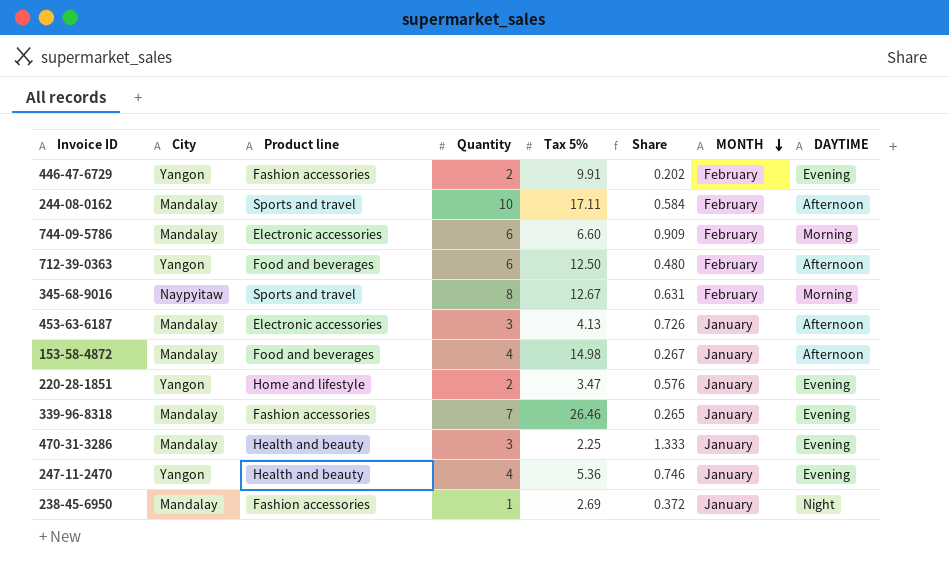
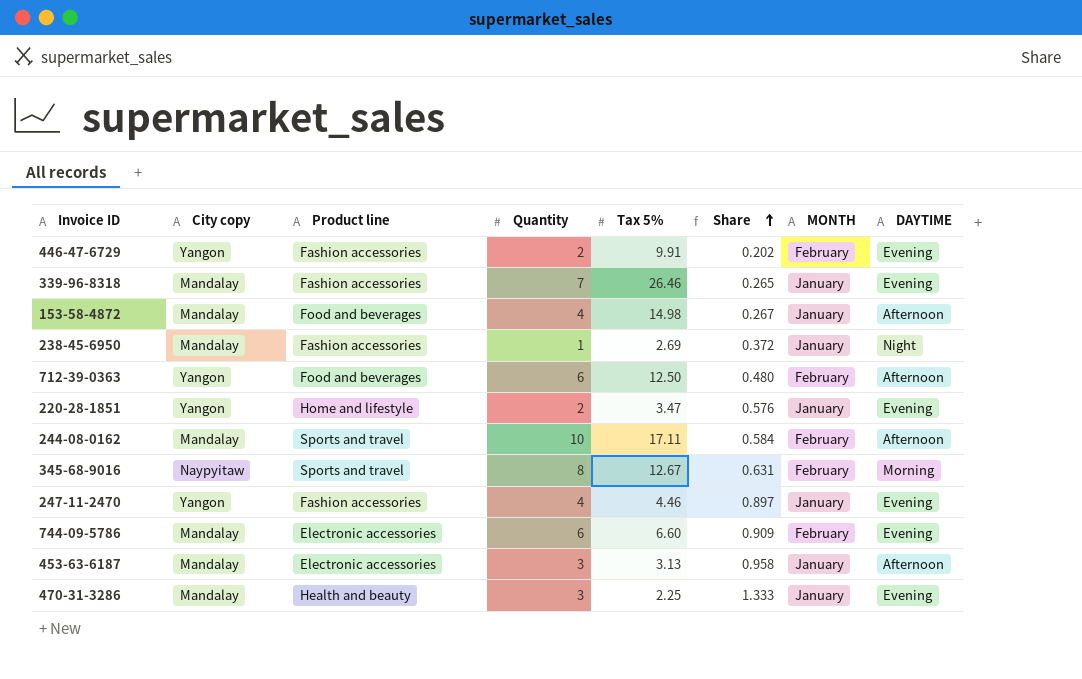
row order: MONTH descending -> Share ascending
column name: City -> City copy
247-11-2470 | Product line: Health and beauty -> Fashion accessories
247-11-2470 | Tax 5%: 5.36 -> 4.46
247-11-2470 | Share: 0.746 -> 0.897
744-09-5786 | DAYTIME: Morning -> Evening
453-63-6187 | Tax 5%: 4.13 -> 3.13
453-63-6187 | Share: 0.726 -> 0.958

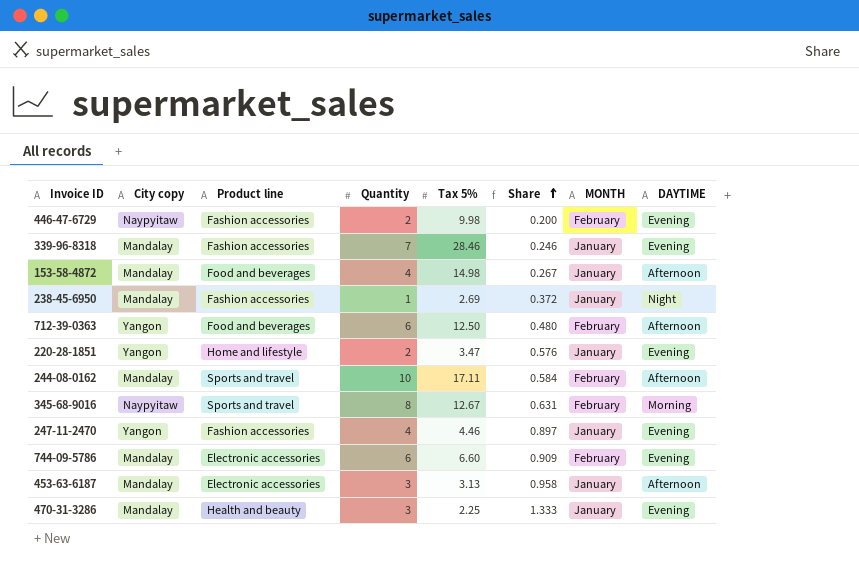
446-47-6729 | City copy: Yangon -> Naypyitaw
446-47-6729 | Tax 5%: 9.91 -> 9.98
446-47-6729 | Share: 0.202 -> 0.200
339-96-8318 | Tax 5%: 26.46 -> 28.46
339-96-8318 | Share: 0.265 -> 0.246

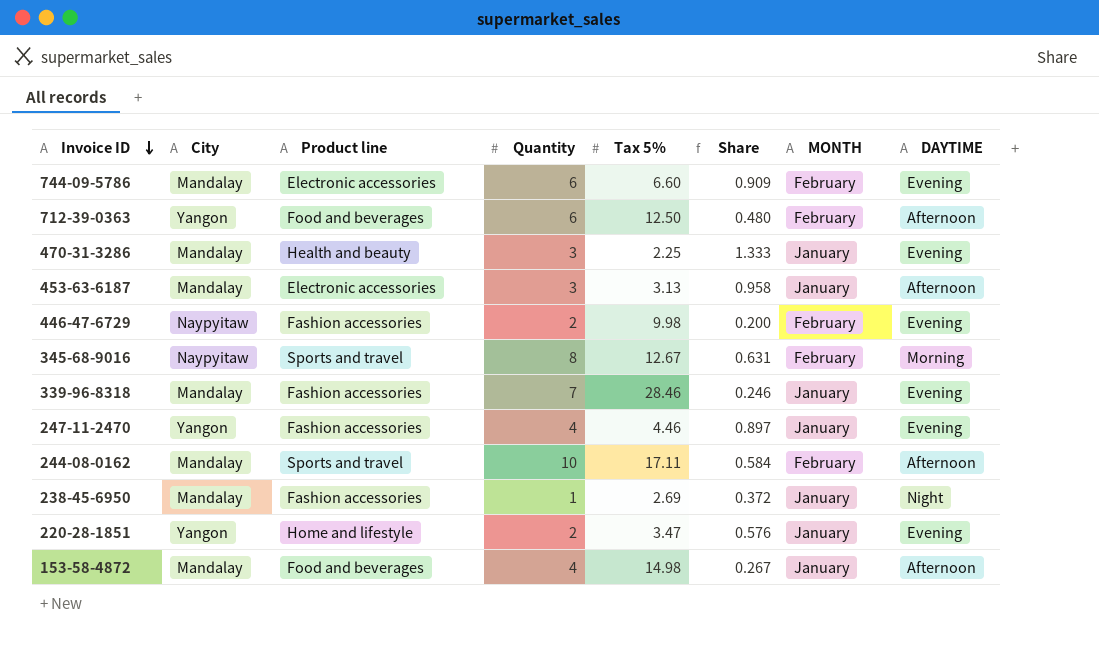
row order: Share ascending -> Invoice ID descending
column name: City copy -> City

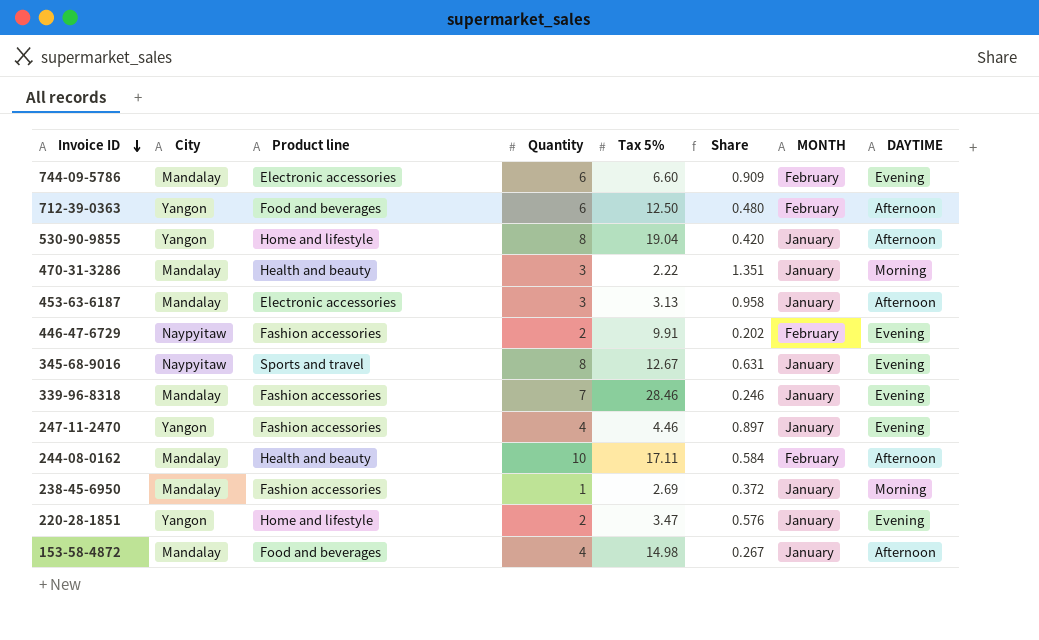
row 530-90-9855: none -> Yangon | Home and lifestyle | 8 | 19.04 | 0.420 | January | Afternoon
470-31-3286 | Tax 5%: 2.25 -> 2.22
470-31-3286 | Share: 1.333 -> 1.351
470-31-3286 | DAYTIME: Evening -> Morning
446-47-6729 | Tax 5%: 9.98 -> 9.91
446-47-6729 | Share: 0.200 -> 0.202
345-68-9016 | MONTH: February -> January
345-68-9016 | DAYTIME: Morning -> Evening
244-08-0162 | Product line: Sports and travel -> Health and beauty
238-45-6950 | DAYTIME: Night -> Morning

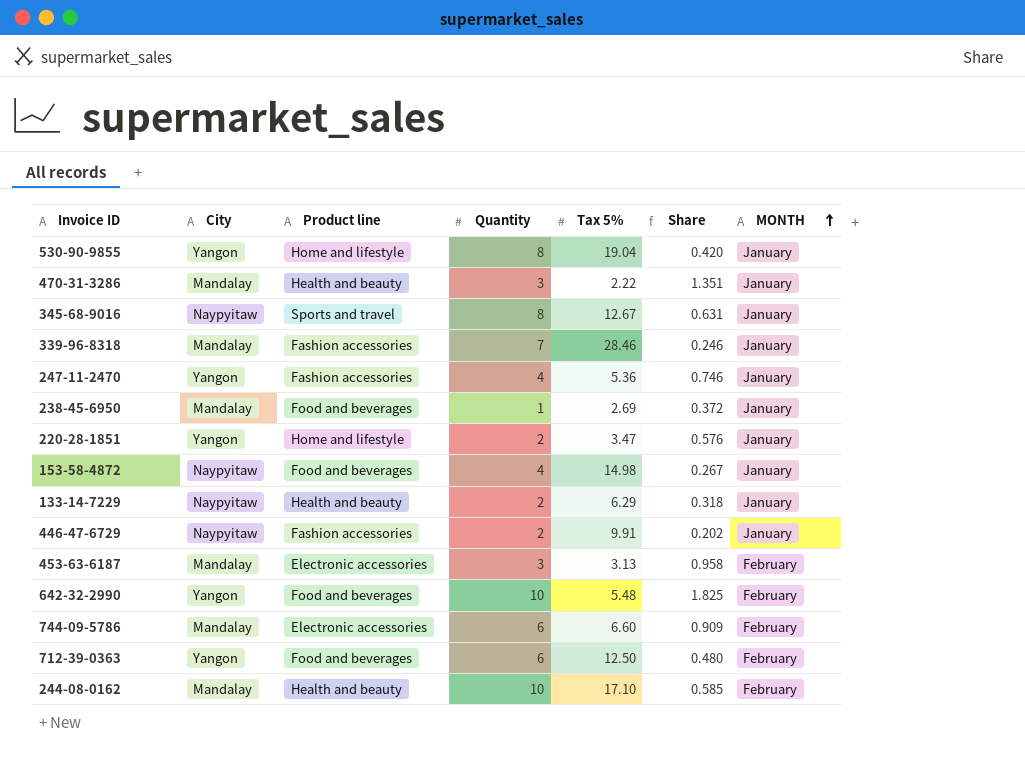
row order: Invoice ID descending -> MONTH ascending
column DAYTIME | position: 8 -> none
247-11-2470 | Tax 5%: 4.46 -> 5.36
247-11-2470 | Share: 0.897 -> 0.746
238-45-6950 | Product line: Fashion accessories -> Food and beverages
153-58-4872 | City: Mandalay -> Naypyitaw
row 133-14-7229: none -> Naypyitaw | Health and beauty | 2 | 6.29 | 0.318 | January
446-47-6729 | MONTH: February -> January
453-63-6187 | MONTH: January -> February
row 642-32-2990: none -> Yangon | Food and beverages | 10 | 5.48 | 1.825 | February
244-08-0162 | Tax 5%: 17.11 -> 17.10
244-08-0162 | Share: 0.584 -> 0.585

